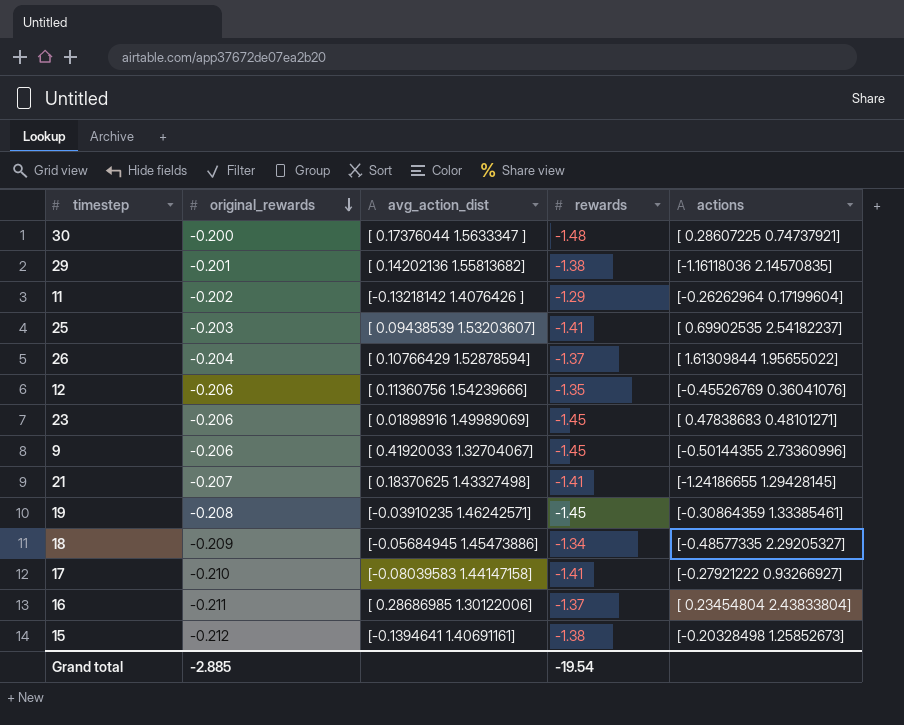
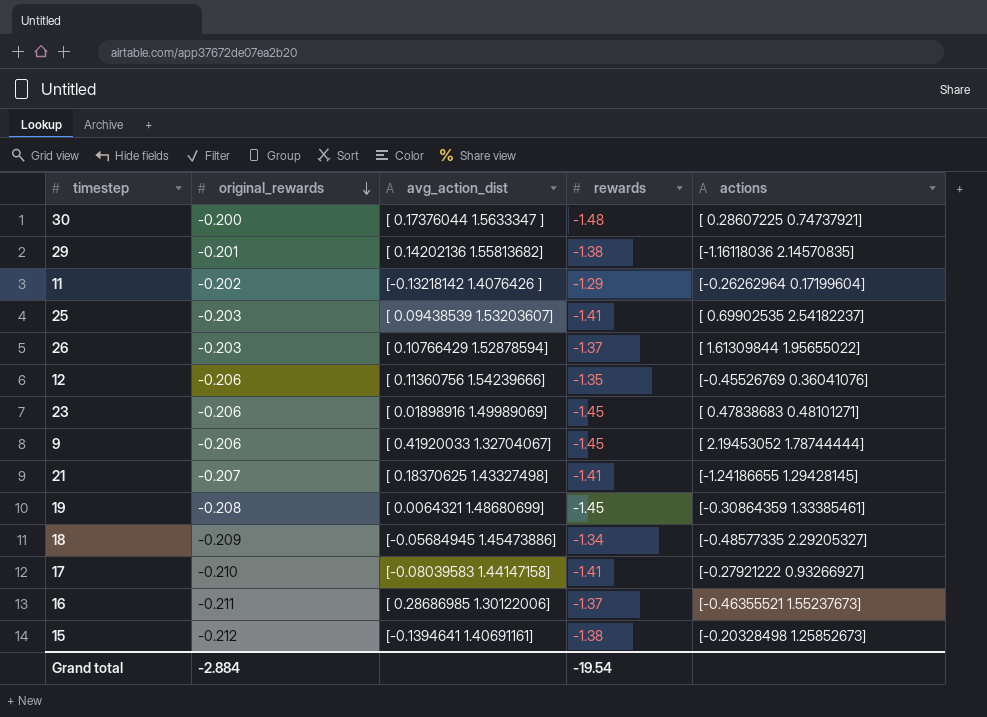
26 | original_rewards: -0.204 -> -0.203
9 | actions: [-0.50144355 2.73360996] -> [ 2.19453052 1.78744444]
19 | avg_action_dist: [-0.03910235 1.46242571] -> [ 0.0064321 1.48680699]
16 | actions: [ 0.23454804 2.43833804] -> [-0.46355521 1.55237673]
Grand total | original_rewards: -2.885 -> -2.884

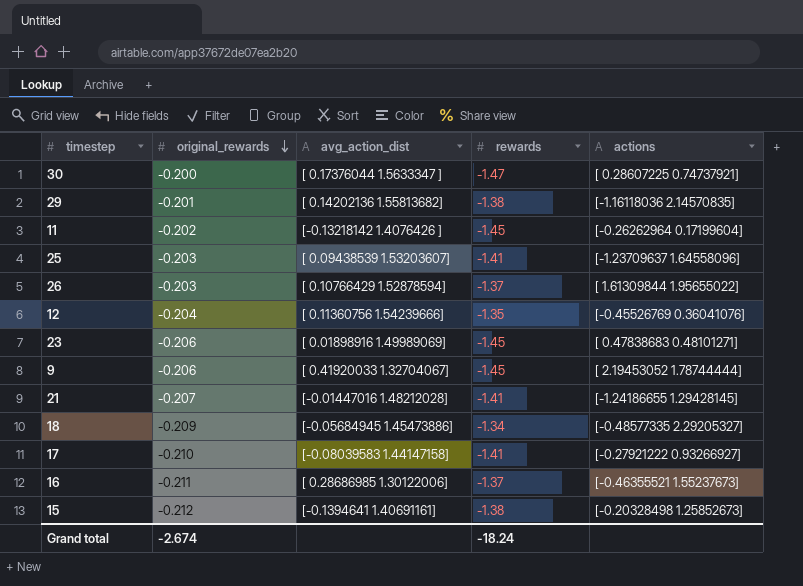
row 19: -0.208 | [ 0.0064321 1.48680699] | -1.45 | [-0.30864359 1.33385461] -> none
30 | rewards: -1.48 -> -1.47
11 | rewards: -1.29 -> -1.45
25 | actions: [ 0.69902535 2.54182237] -> [-1.23709637 1.64558096]
12 | original_rewards: -0.206 -> -0.204
21 | avg_action_dist: [ 0.18370625 1.43327498] -> [-0.01447016 1.48212028]
Grand total | original_rewards: -2.884 -> -2.674
Grand total | rewards: -19.54 -> -18.24

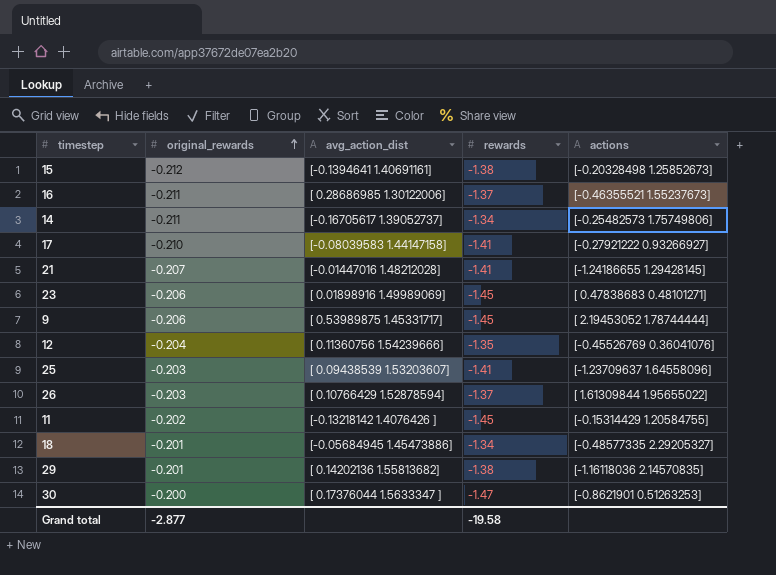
row order: original_rewards descending -> original_rewards ascending
row 14: none -> -0.211 | [-0.16705617 1.39052737] | -1.34 | [-0.25482573 1.75749806]
9 | avg_action_dist: [ 0.41920033 1.32704067] -> [ 0.53989875 1.45331717]
11 | actions: [-0.26262964 0.17199604] -> [-0.15314429 1.20584755]
18 | original_rewards: -0.209 -> -0.201
30 | actions: [ 0.28607225 0.74737921] -> [-0.8621901 0.51263253]
Grand total | original_rewards: -2.674 -> -2.877
Grand total | rewards: -18.24 -> -19.58

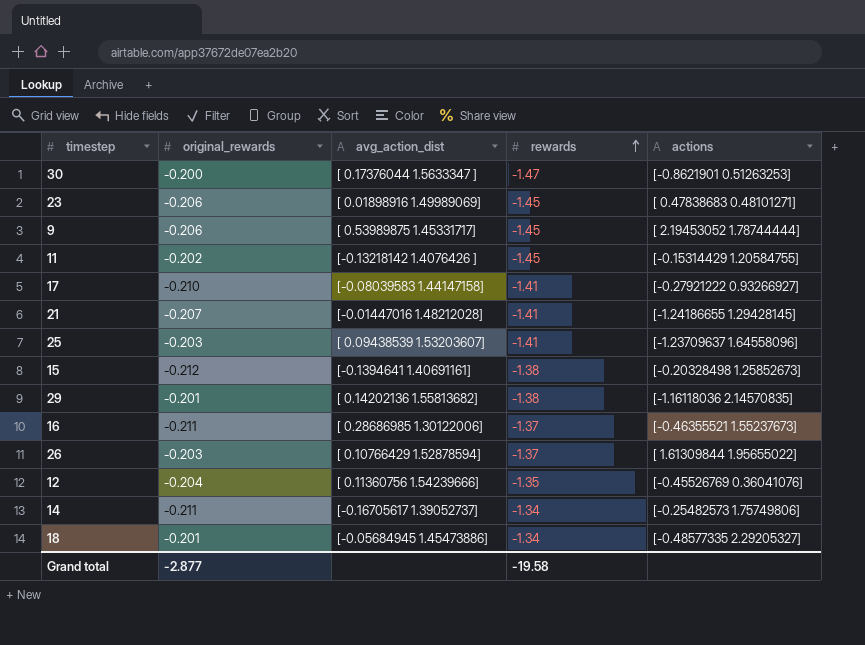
row order: original_rewards ascending -> rewards ascending

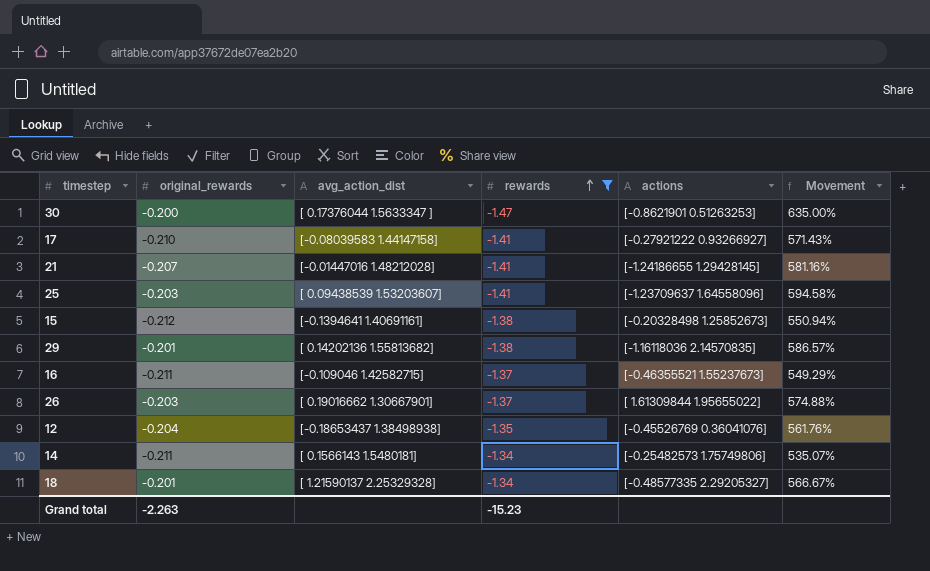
filter: none -> rewards != -1.45
column Movement | formula: none -> ([rewards] - [original_rewards]) / [original_rewards]
16 | avg_action_dist: [ 0.28686985 1.30122006] -> [-0.109046 1.42582715]
26 | avg_action_dist: [ 0.10766429 1.52878594] -> [ 0.19016662 1.30667901]
12 | avg_action_dist: [ 0.11360756 1.54239666] -> [-0.18653437 1.38498938]
14 | avg_action_dist: [-0.16705617 1.39052737] -> [ 0.1566143 1.5480181]
18 | avg_action_dist: [-0.05684945 1.45473886] -> [ 1.21590137 2.25329328]
Grand total | original_rewards: -2.877 -> -2.263
Grand total | rewards: -19.58 -> -15.23

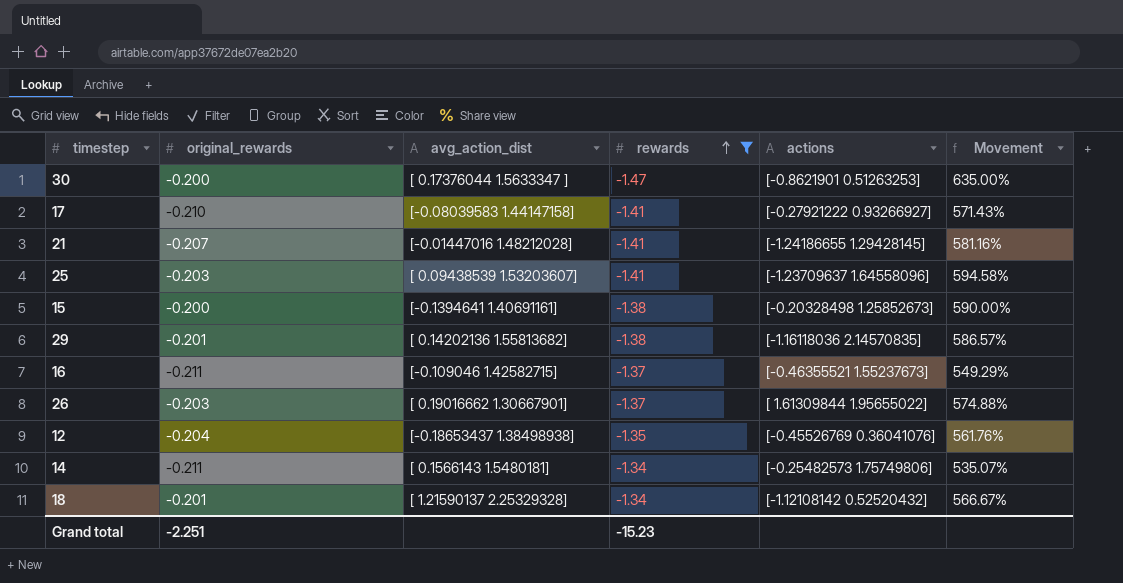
15 | original_rewards: -0.212 -> -0.200
15 | Movement: 550.94% -> 590.00%
18 | actions: [-0.48577335 2.29205327] -> [-1.12108142 0.52520432]
Grand total | original_rewards: -2.263 -> -2.251

